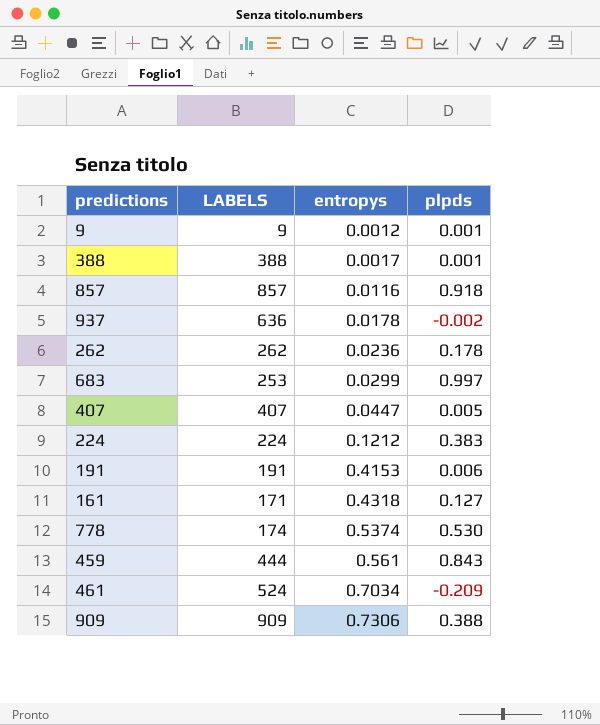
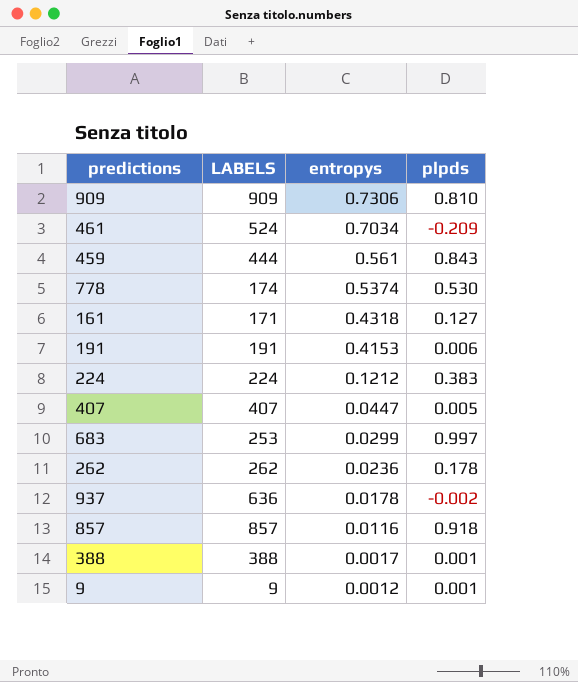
row order: entropys ascending -> entropys descending
909 | plpds: 0.388 -> 0.810

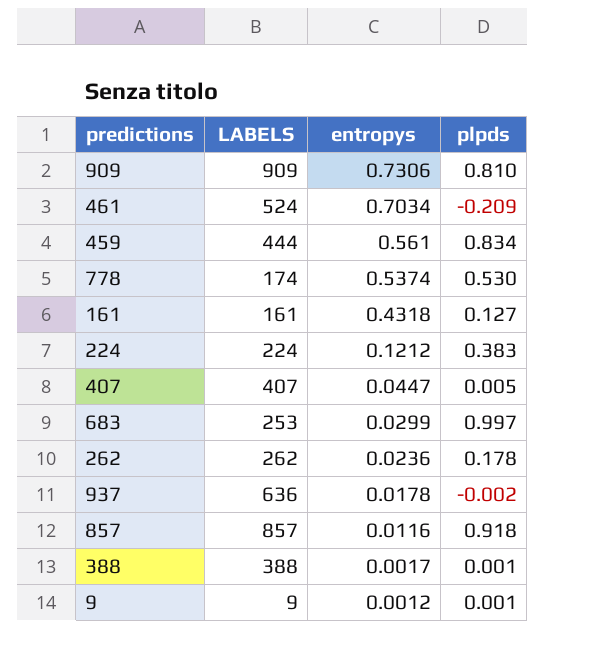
row 191: 191 | 0.4153 | 0.006 -> none
459 | plpds: 0.843 -> 0.834
161 | LABELS: 171 -> 161

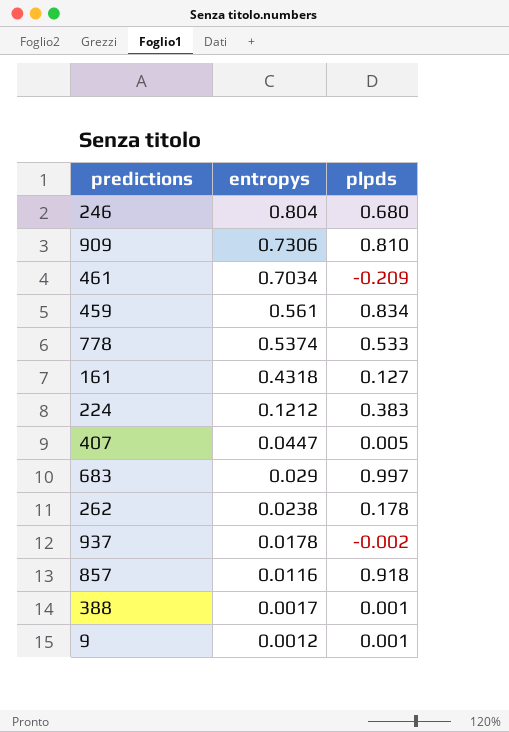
column LABELS | position: 2 -> none
row 246: none -> 0.804 | 0.680
778 | plpds: 0.530 -> 0.533
683 | entropys: 0.0299 -> 0.029
262 | entropys: 0.0236 -> 0.0238

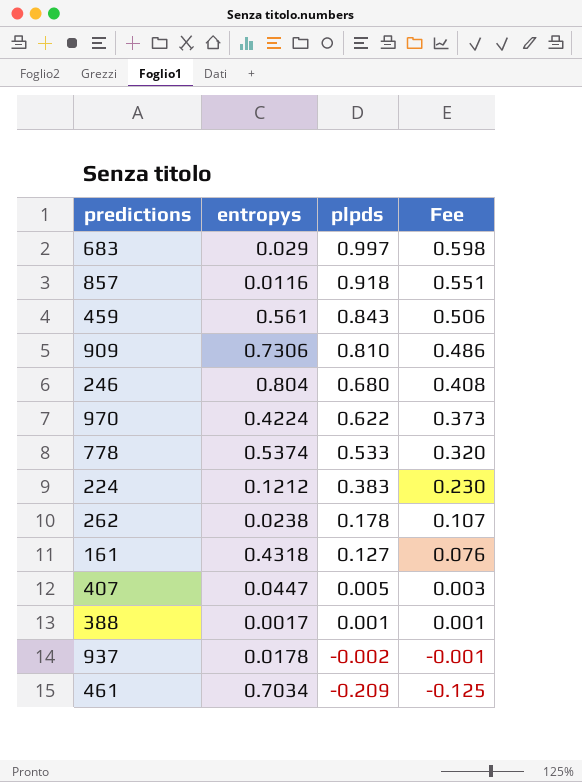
row order: entropys descending -> plpds descending
column Fee | formula: none -> [plpds] * 0.6
row 9: 0.0012 | 0.001 -> none
459 | plpds: 0.834 -> 0.843
row 970: none -> 0.4224 | 0.622 | 0.373

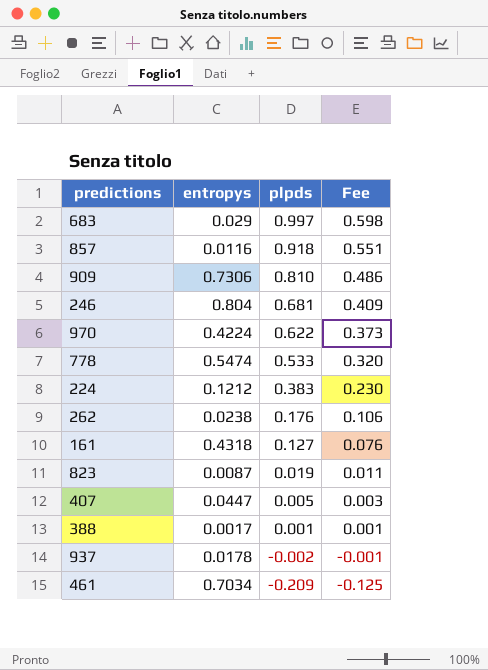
row 459: 0.561 | 0.843 | 0.506 -> none
246 | plpds: 0.680 -> 0.681
246 | Fee: 0.408 -> 0.409
778 | entropys: 0.5374 -> 0.5474
262 | plpds: 0.178 -> 0.176
262 | Fee: 0.107 -> 0.106
row 823: none -> 0.0087 | 0.019 | 0.011

